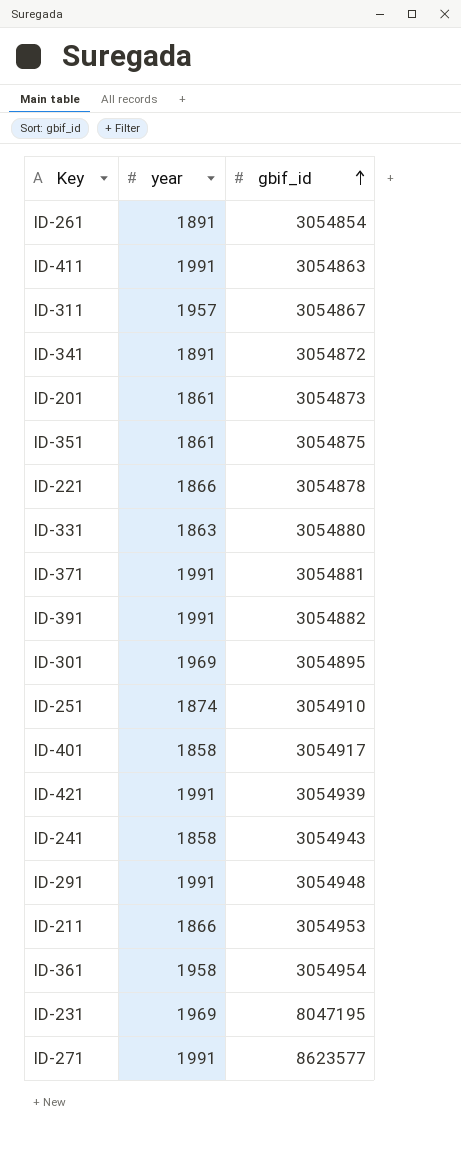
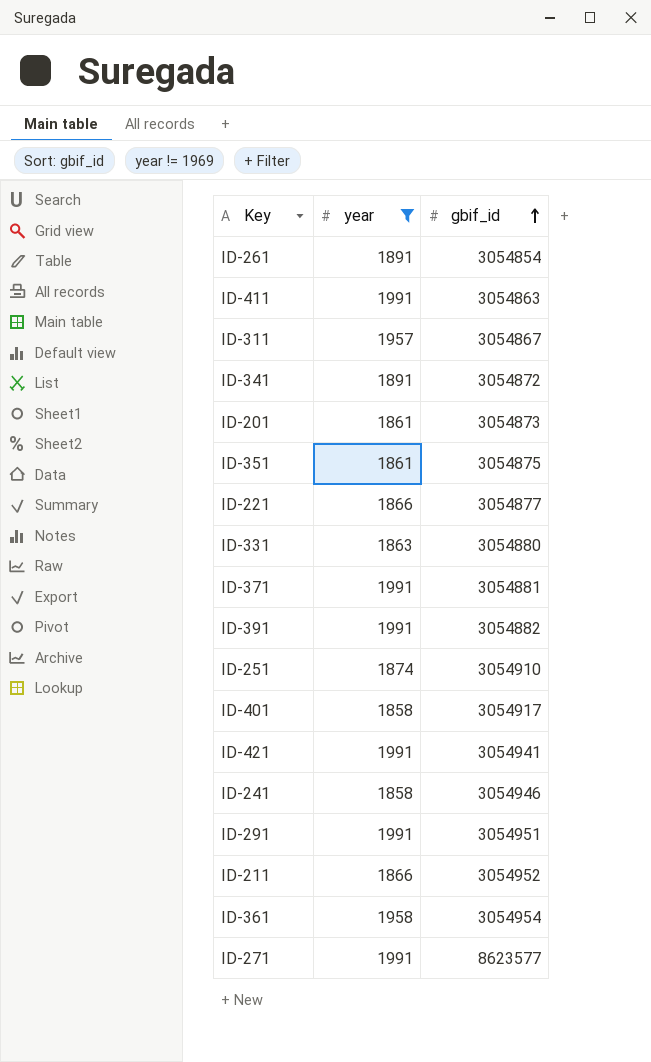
filter: none -> year != 1969
ID-221 | gbif_id: 3054878 -> 3054877
ID-421 | gbif_id: 3054939 -> 3054941
ID-241 | gbif_id: 3054943 -> 3054946
ID-291 | gbif_id: 3054948 -> 3054951
ID-211 | gbif_id: 3054953 -> 3054952

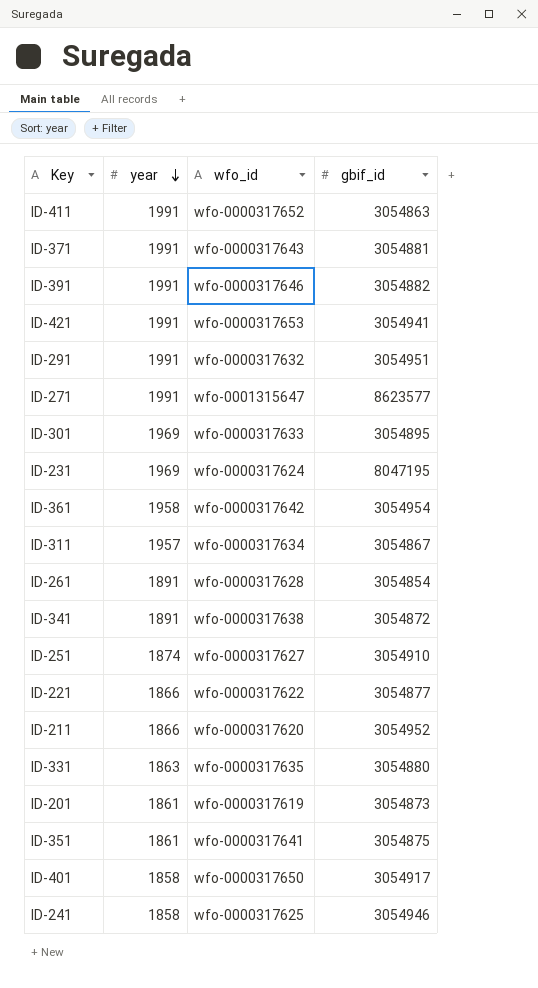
filter: year != 1969 -> none
row order: gbif_id ascending -> year descending
column wfo_id | position: none -> 3

